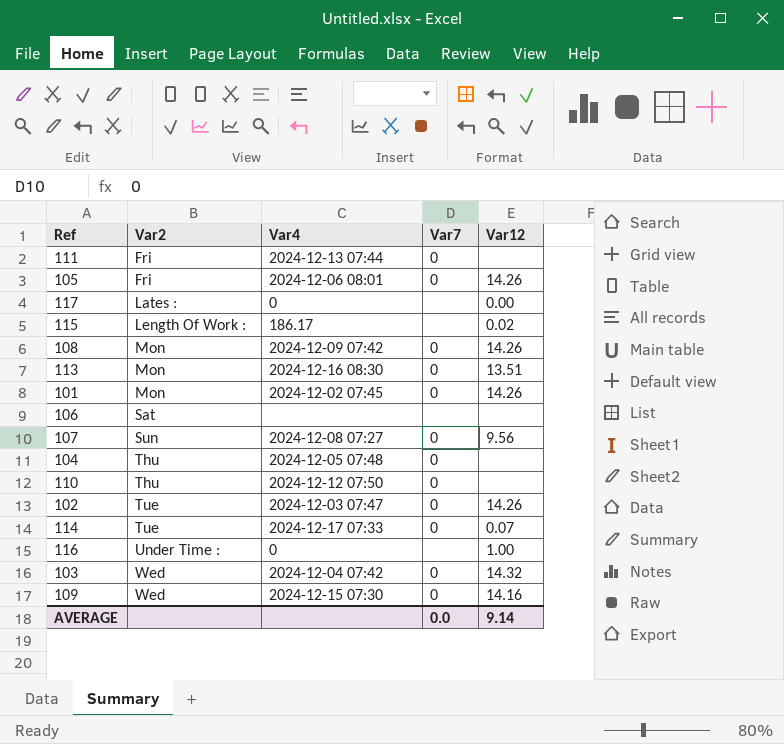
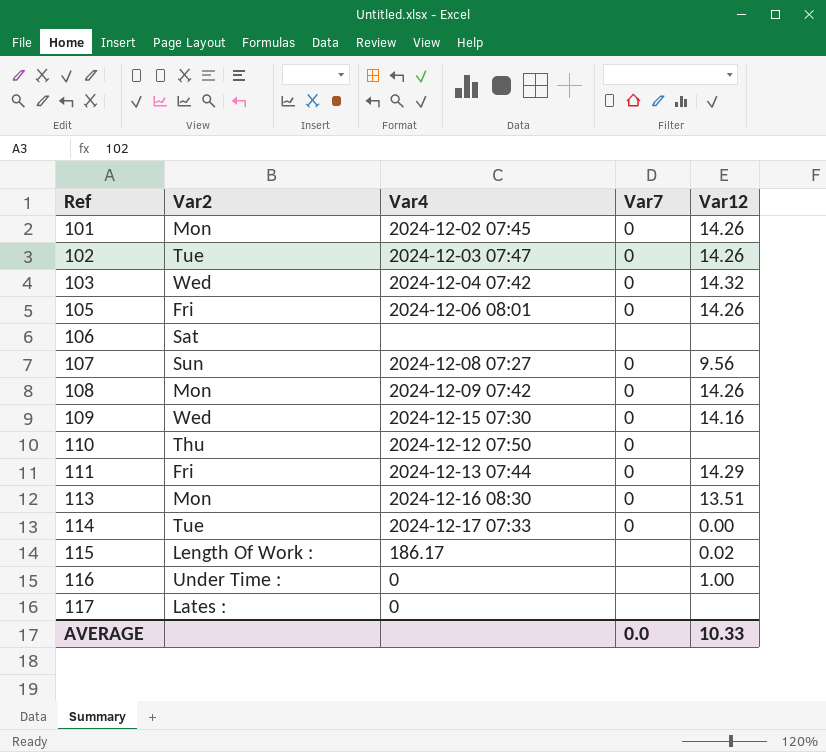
row order: Var2 ascending -> Ref ascending
row 104: Thu | 2024-12-05 07:48 | 0 | none -> none
111 | Var12: none -> 14.29
114 | Var12: 0.07 -> 0.00
117 | Var12: 0.00 -> none
AVERAGE | Var12: 9.14 -> 10.33

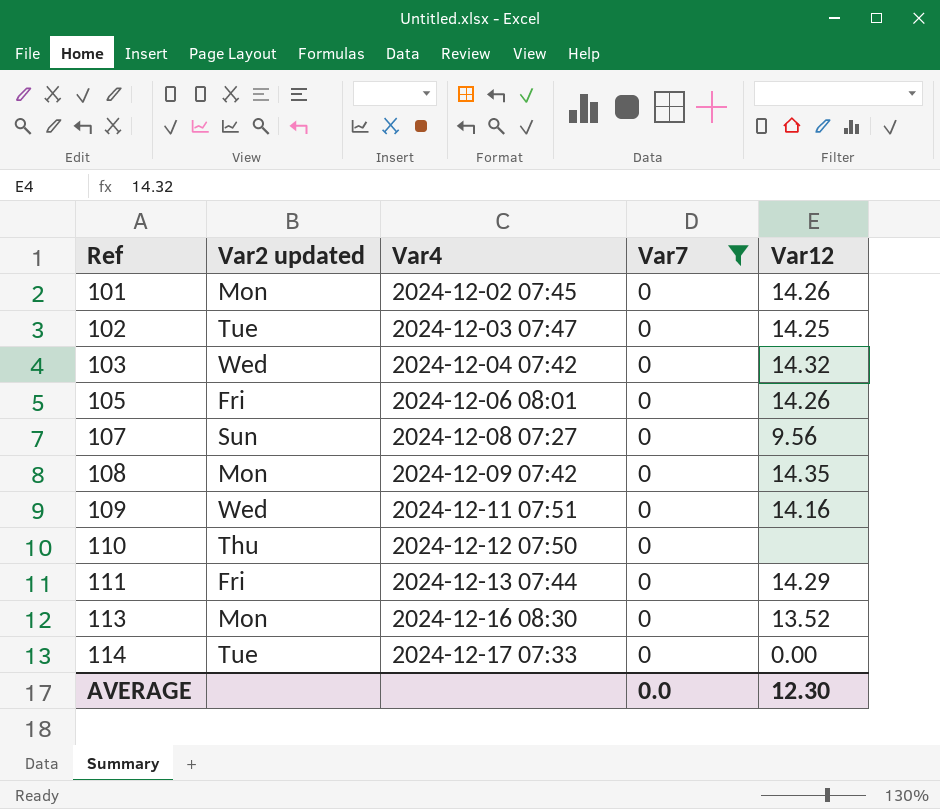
filter: none -> Var7 = 0
column name: Var2 -> Var2 updated
102 | Var12: 14.26 -> 14.25
108 | Var12: 14.26 -> 14.35
109 | Var4: 2024-12-15 07:30 -> 2024-12-11 07:51
113 | Var12: 13.51 -> 13.52
AVERAGE | Var12: 10.33 -> 12.30

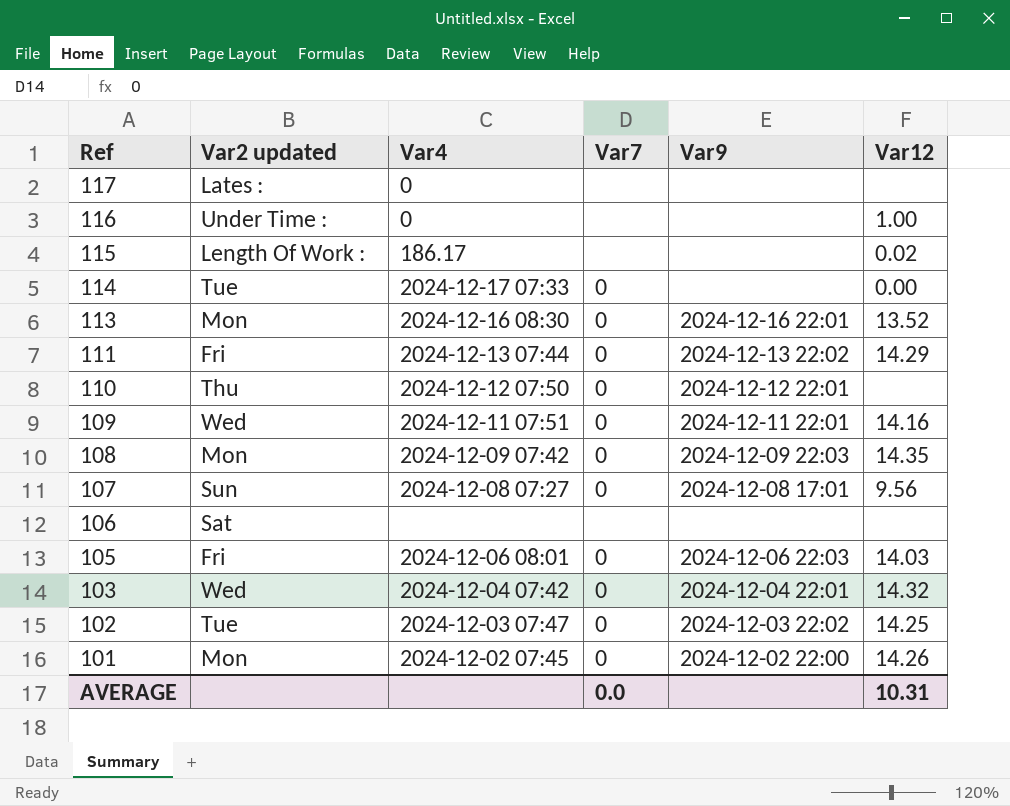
filter: Var7 = 0 -> none
row order: Ref ascending -> Ref descending
column Var9 | position: none -> 5
105 | Var12: 14.26 -> 14.03
AVERAGE | Var12: 12.30 -> 10.31

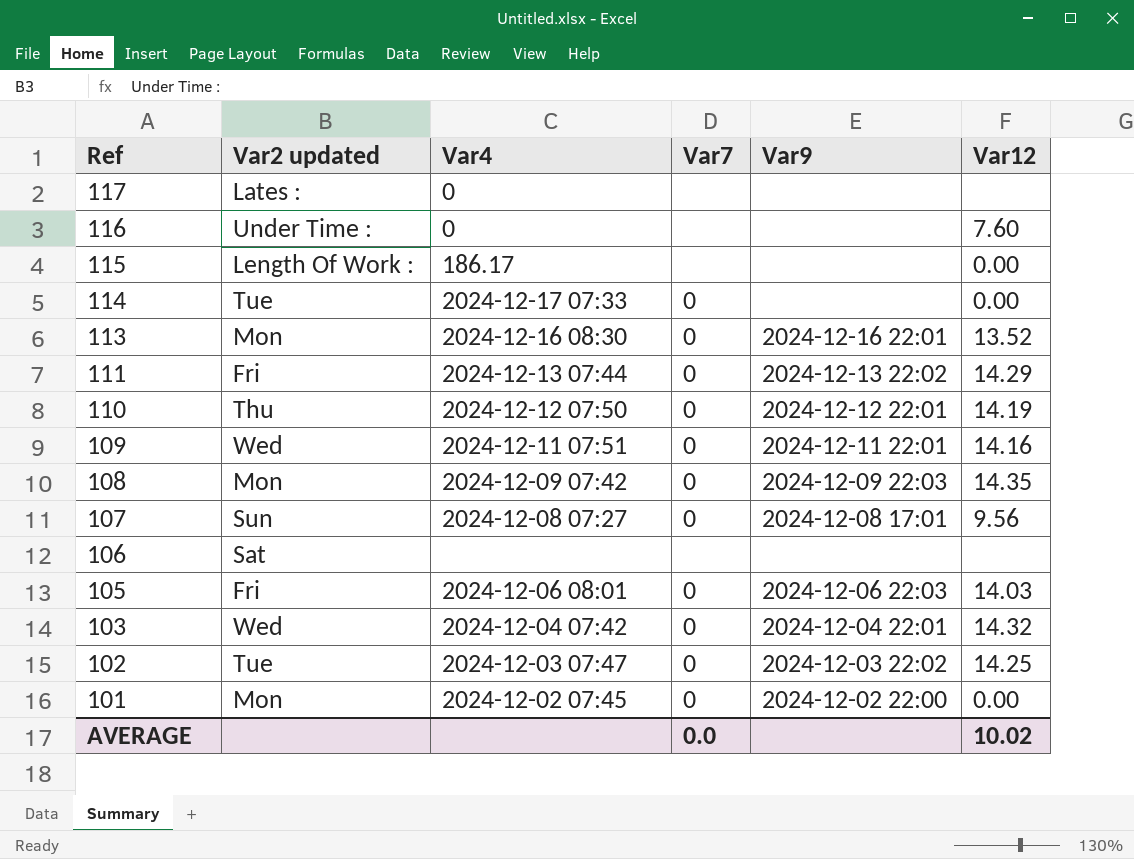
116 | Var12: 1.00 -> 7.60
115 | Var12: 0.02 -> 0.00
110 | Var12: none -> 14.19
101 | Var12: 14.26 -> 0.00
AVERAGE | Var12: 10.31 -> 10.02

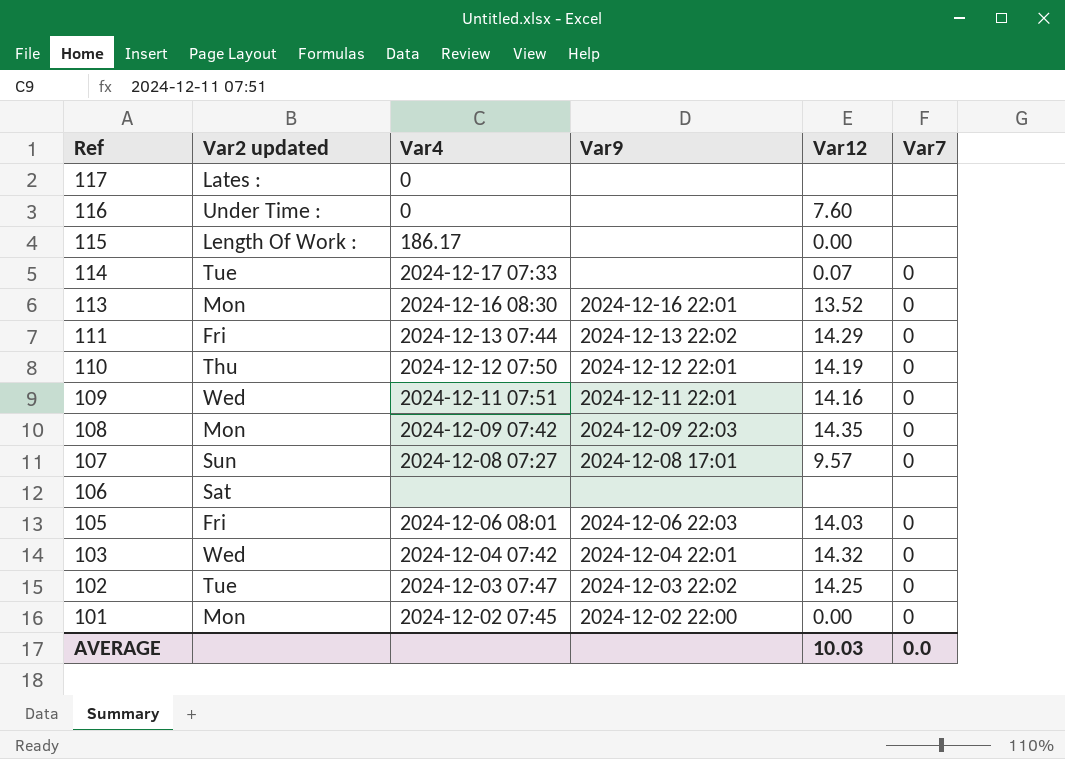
column Var7 | position: 4 -> 6
114 | Var12: 0.00 -> 0.07
107 | Var12: 9.56 -> 9.57
AVERAGE | Var12: 10.02 -> 10.03

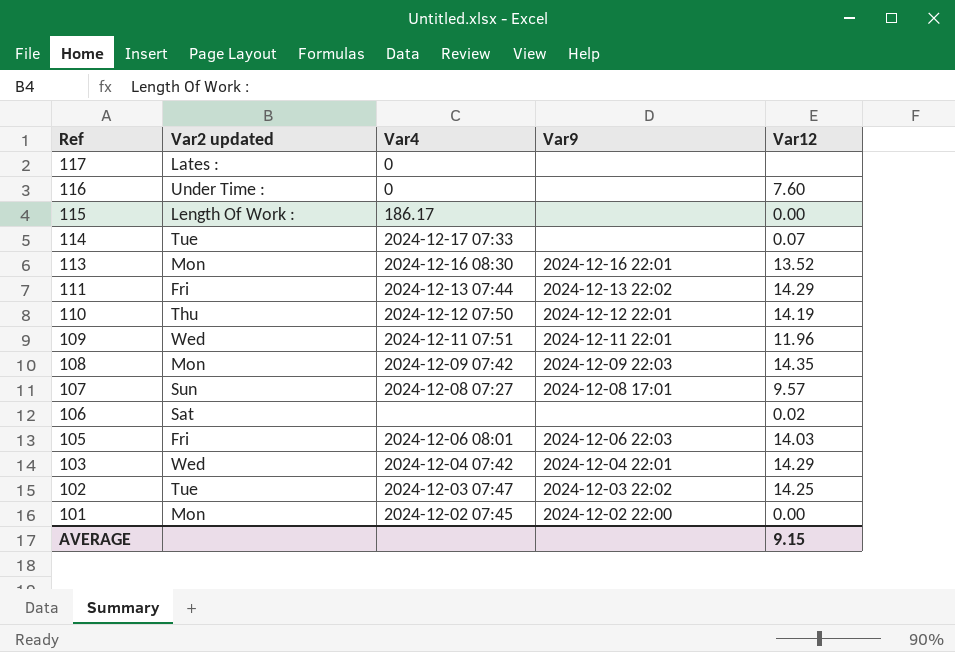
column Var7 | position: 6 -> none
109 | Var12: 14.16 -> 11.96
106 | Var12: none -> 0.02
103 | Var12: 14.32 -> 14.29
AVERAGE | Var12: 10.03 -> 9.15

